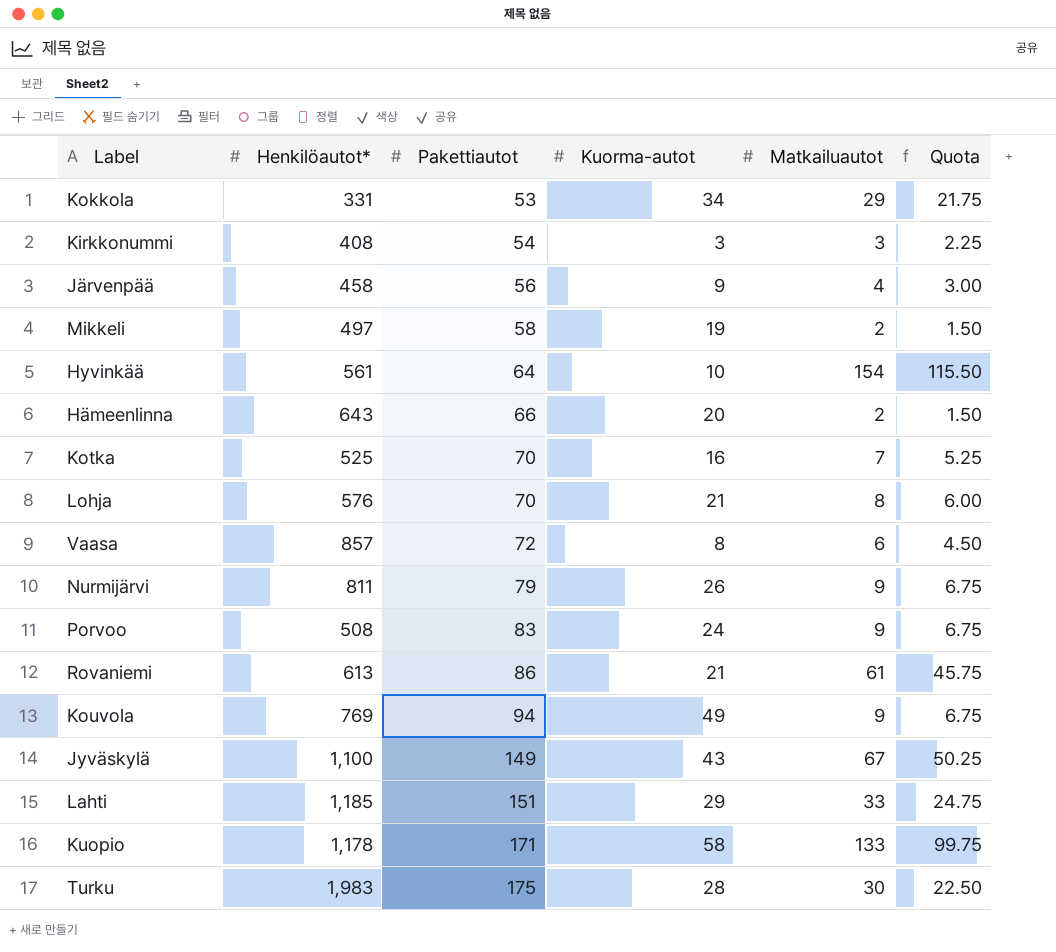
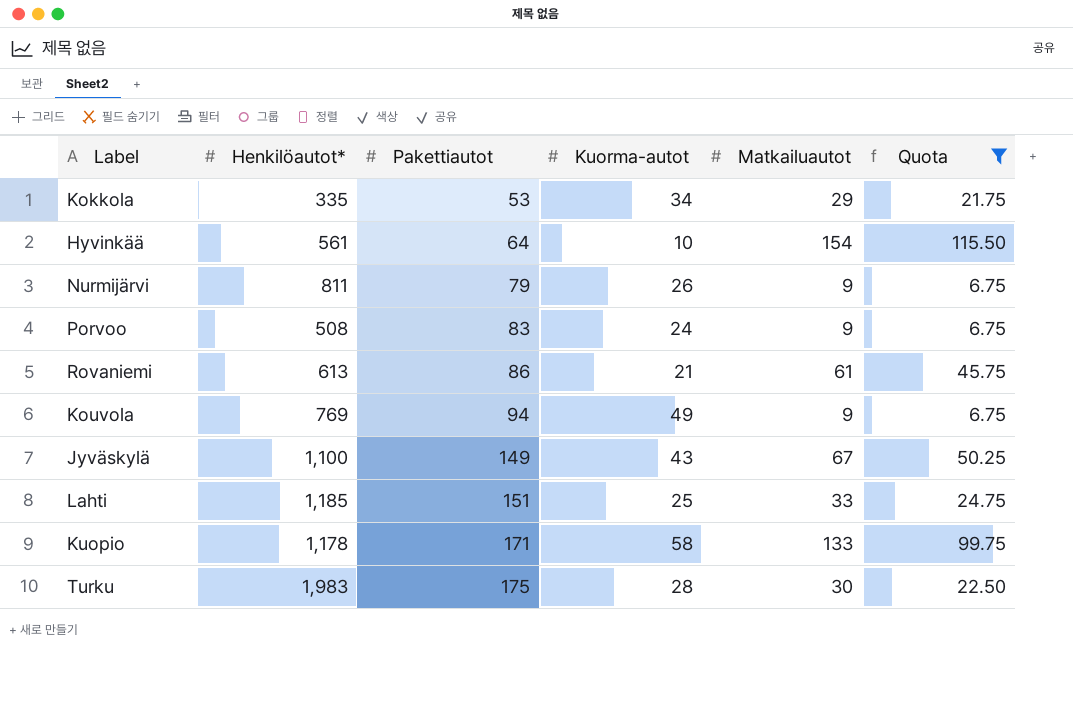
filter: none -> Quota >= 6.75
Kokkola | Henkilöautot*: 331 -> 335
Lahti | Kuorma-autot: 29 -> 25

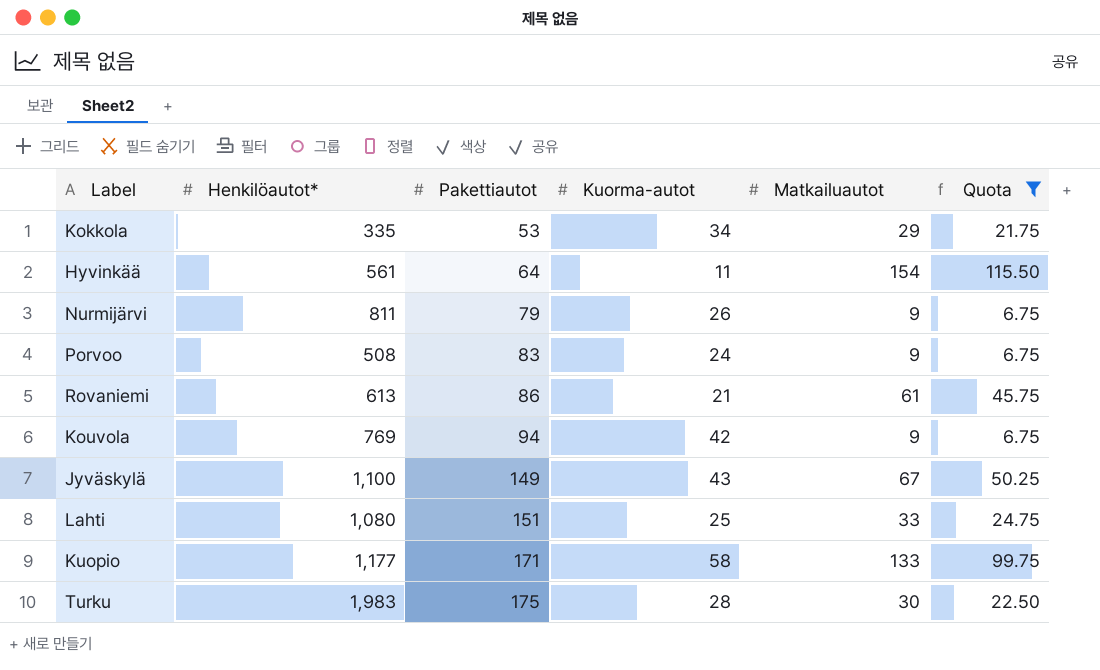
Hyvinkää | Kuorma-autot: 10 -> 11
Kouvola | Kuorma-autot: 49 -> 42
Lahti | Henkilöautot*: 1,185 -> 1,080
Kuopio | Henkilöautot*: 1,178 -> 1,177

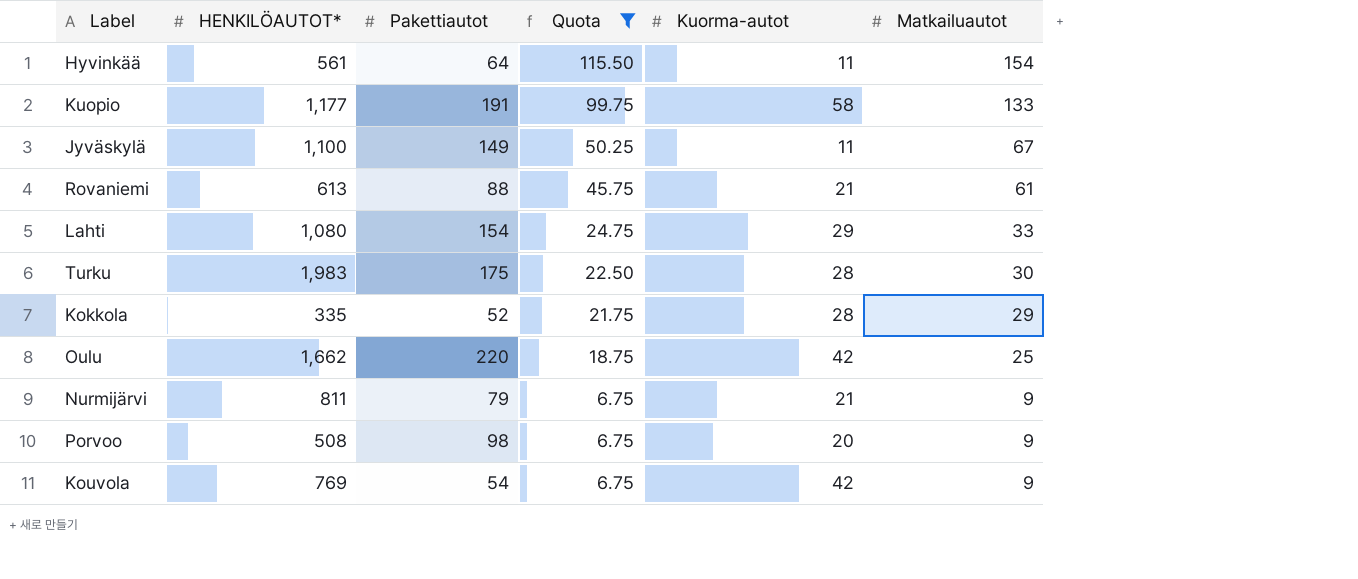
row order: Pakettiautot ascending -> Quota descending
column name: Henkilöautot* -> HENKILÖAUTOT*
column Quota | position: 6 -> 4
Kuopio | Pakettiautot: 171 -> 191
Jyväskylä | Kuorma-autot: 43 -> 11
Rovaniemi | Pakettiautot: 86 -> 88
Lahti | Pakettiautot: 151 -> 154
Lahti | Kuorma-autot: 25 -> 29
Kokkola | Pakettiautot: 53 -> 52
Kokkola | Kuorma-autot: 34 -> 28
row Oulu: none -> 1,662 | 220 | 18.75 | 42 | 25
Nurmijärvi | Kuorma-autot: 26 -> 21
Porvoo | Pakettiautot: 83 -> 98
Porvoo | Kuorma-autot: 24 -> 20
Kouvola | Pakettiautot: 94 -> 54

